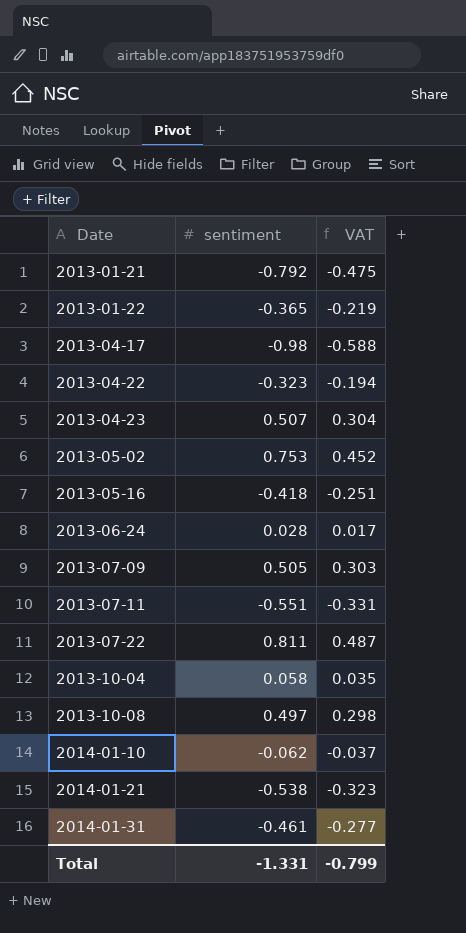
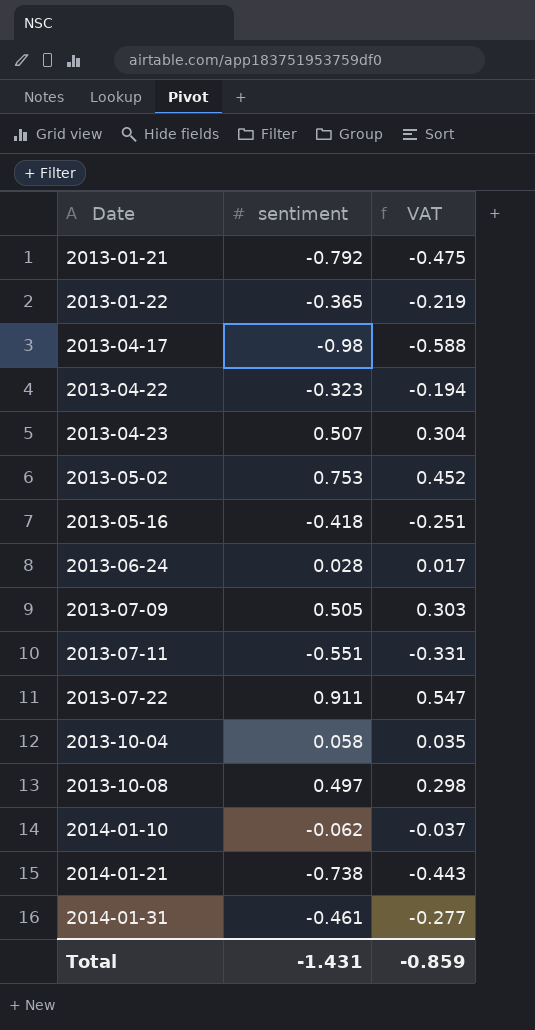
2013-07-22 | sentiment: 0.811 -> 0.911
2013-07-22 | VAT: 0.487 -> 0.547
2014-01-21 | sentiment: -0.538 -> -0.738
2014-01-21 | VAT: -0.323 -> -0.443
Total | sentiment: -1.331 -> -1.431
Total | VAT: -0.799 -> -0.859

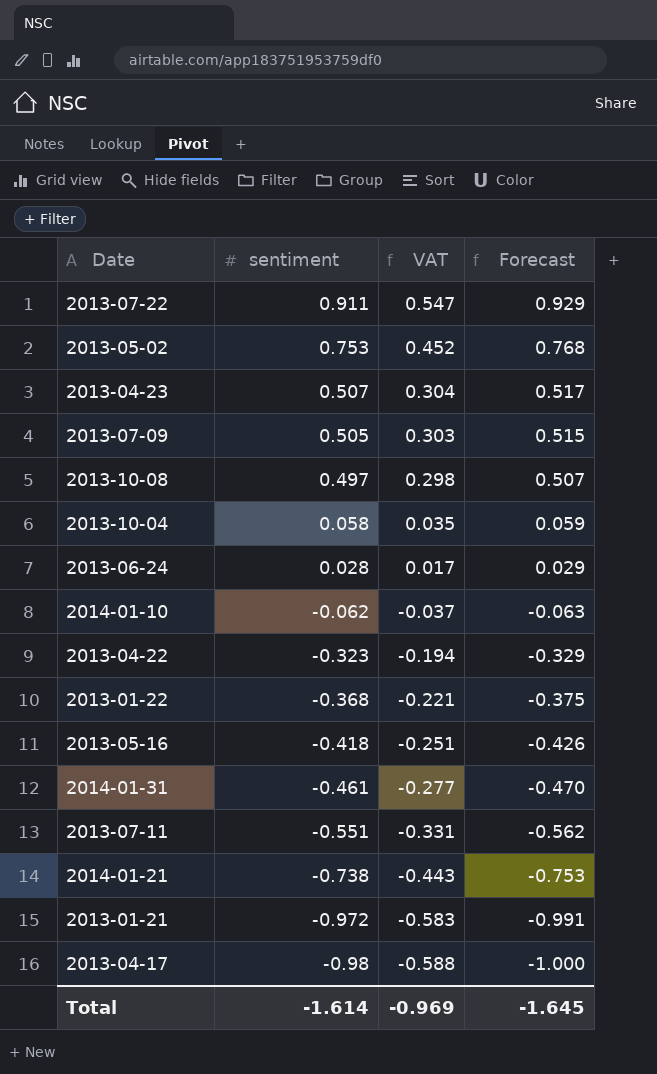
row order: Date ascending -> sentiment descending
column Forecast | formula: none -> [sentiment] * 1.02
2013-01-22 | sentiment: -0.365 -> -0.368
2013-01-22 | VAT: -0.219 -> -0.221
2013-01-21 | sentiment: -0.792 -> -0.972
2013-01-21 | VAT: -0.475 -> -0.583
Total | sentiment: -1.431 -> -1.614
Total | VAT: -0.859 -> -0.969

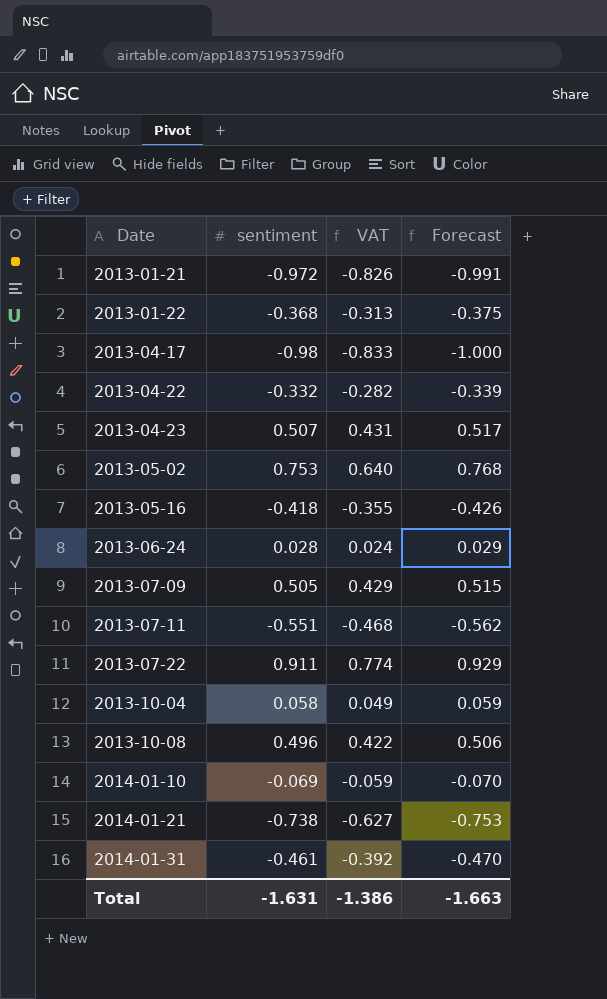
row order: sentiment descending -> Date ascending
column VAT | formula: [sentiment] * 0.6 -> [sentiment] * 0.85
2013-04-22 | sentiment: -0.323 -> -0.332
2013-04-22 | Forecast: -0.329 -> -0.339
2013-10-08 | sentiment: 0.497 -> 0.496
2013-10-08 | Forecast: 0.507 -> 0.506
2014-01-10 | sentiment: -0.062 -> -0.069
2014-01-10 | Forecast: -0.063 -> -0.070
Total | sentiment: -1.614 -> -1.631
Total | VAT: -0.969 -> -1.386
Total | Forecast: -1.645 -> -1.663

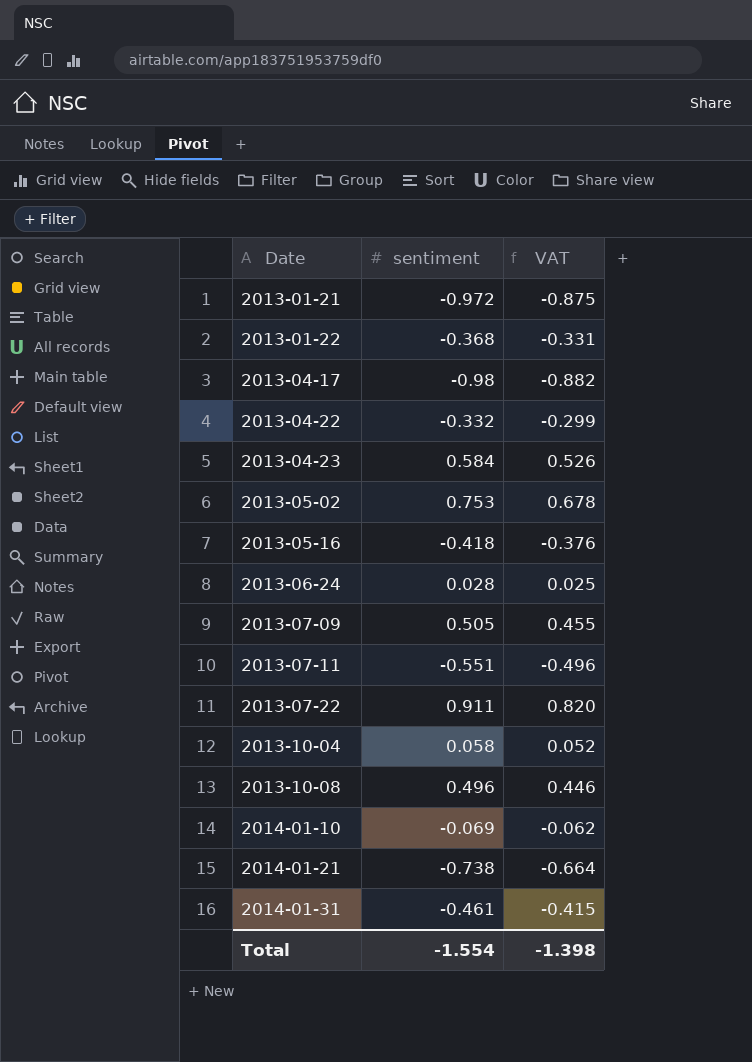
column Forecast | formula: [sentiment] * 1.02 -> none
column VAT | formula: [sentiment] * 0.85 -> [sentiment] * 0.9
2013-04-23 | sentiment: 0.507 -> 0.584
Total | sentiment: -1.631 -> -1.554
Total | VAT: -1.386 -> -1.398

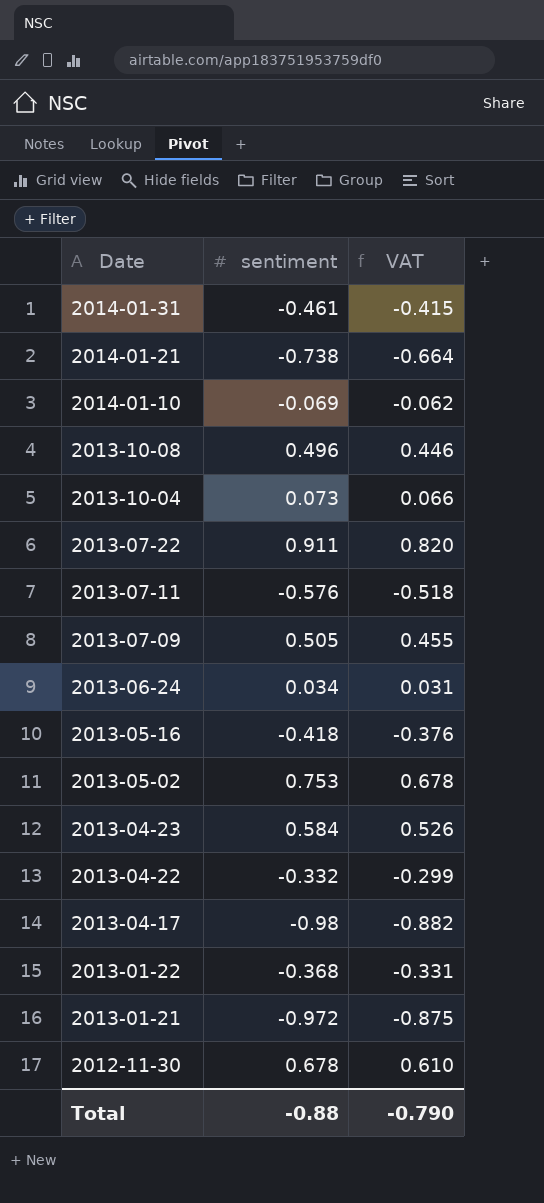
row order: Date ascending -> Date descending
2013-10-04 | sentiment: 0.058 -> 0.073
2013-10-04 | VAT: 0.052 -> 0.066
2013-07-11 | sentiment: -0.551 -> -0.576
2013-07-11 | VAT: -0.496 -> -0.518
2013-06-24 | sentiment: 0.028 -> 0.034
2013-06-24 | VAT: 0.025 -> 0.031
row 2012-11-30: none -> 0.678 | 0.610
Total | sentiment: -1.554 -> -0.88
Total | VAT: -1.398 -> -0.790

